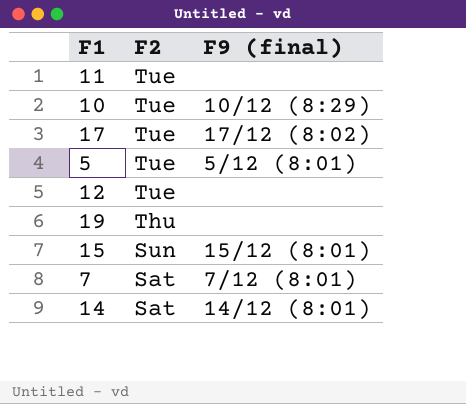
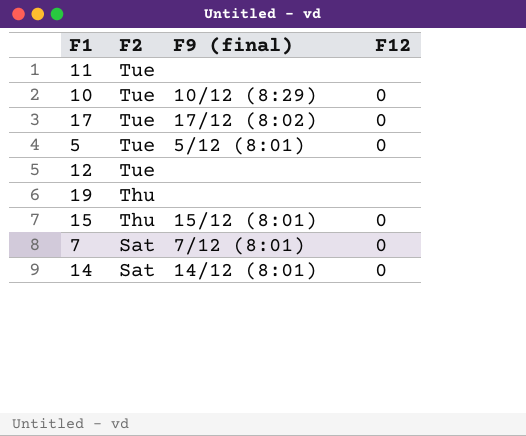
column F12 | position: none -> 4
15 | F2: Sun -> Thu

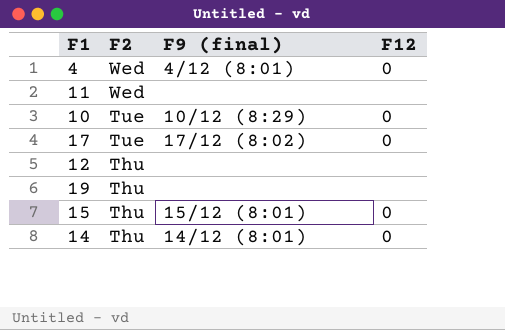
row 5: Tue | 5/12 (8:01) | 0 -> none
row 7: Sat | 7/12 (8:01) | 0 -> none
row 4: none -> Wed | 4/12 (8:01) | 0
11 | F2: Tue -> Wed
12 | F2: Tue -> Thu
14 | F2: Sat -> Thu

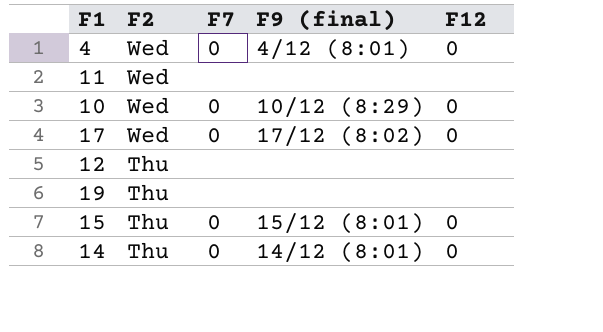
column F7 | position: none -> 3
10 | F2: Tue -> Wed
17 | F2: Tue -> Wed

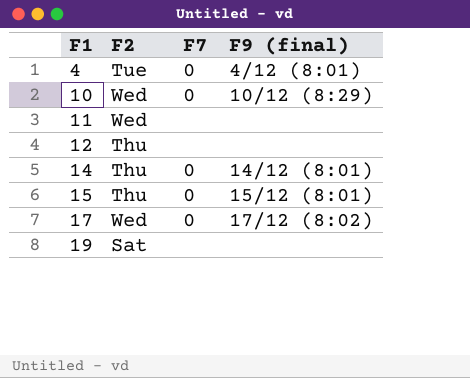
row order: F2 descending -> F1 ascending
column F12 | position: 5 -> none
4 | F2: Wed -> Tue
19 | F2: Thu -> Sat

